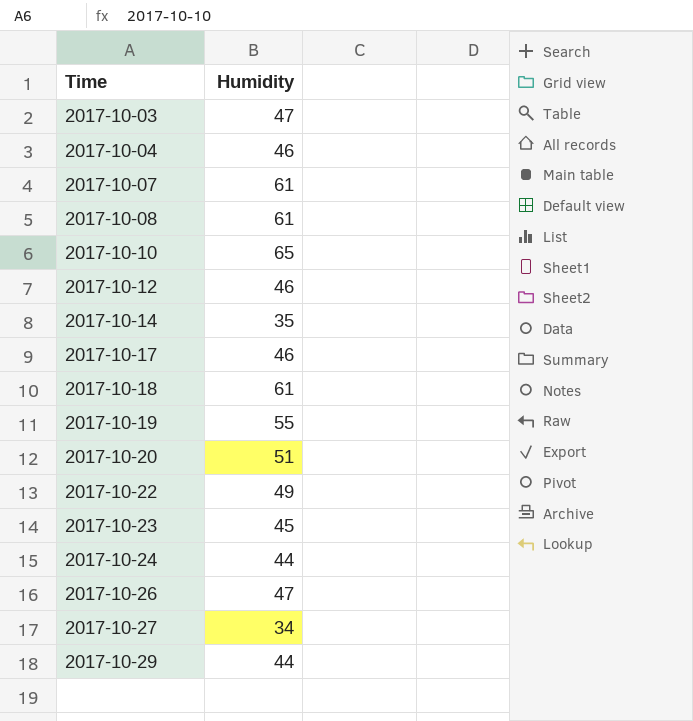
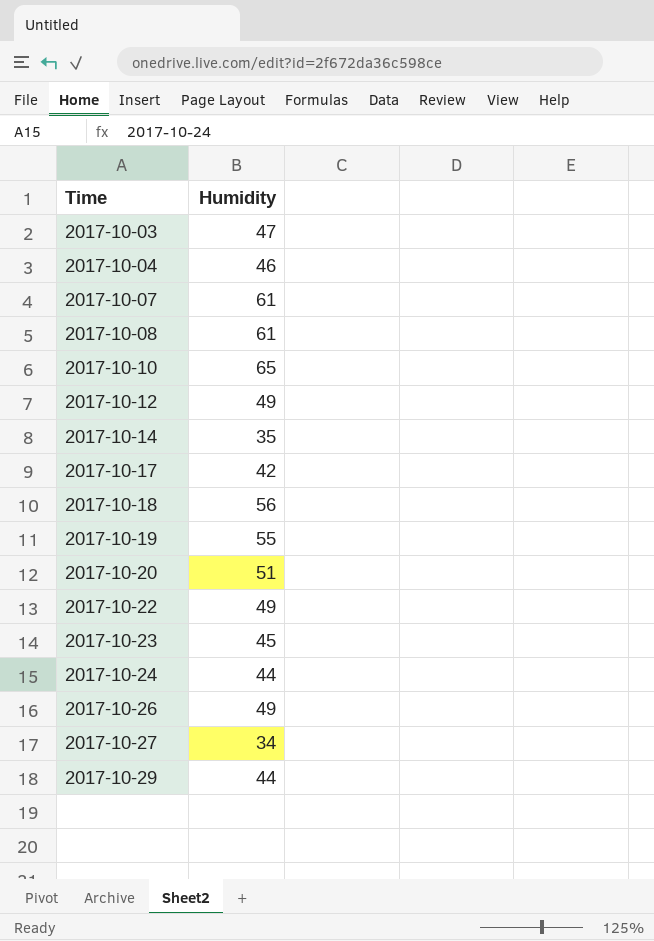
2017-10-12 | Humidity: 46 -> 49
2017-10-17 | Humidity: 46 -> 42
2017-10-18 | Humidity: 61 -> 56
2017-10-26 | Humidity: 47 -> 49

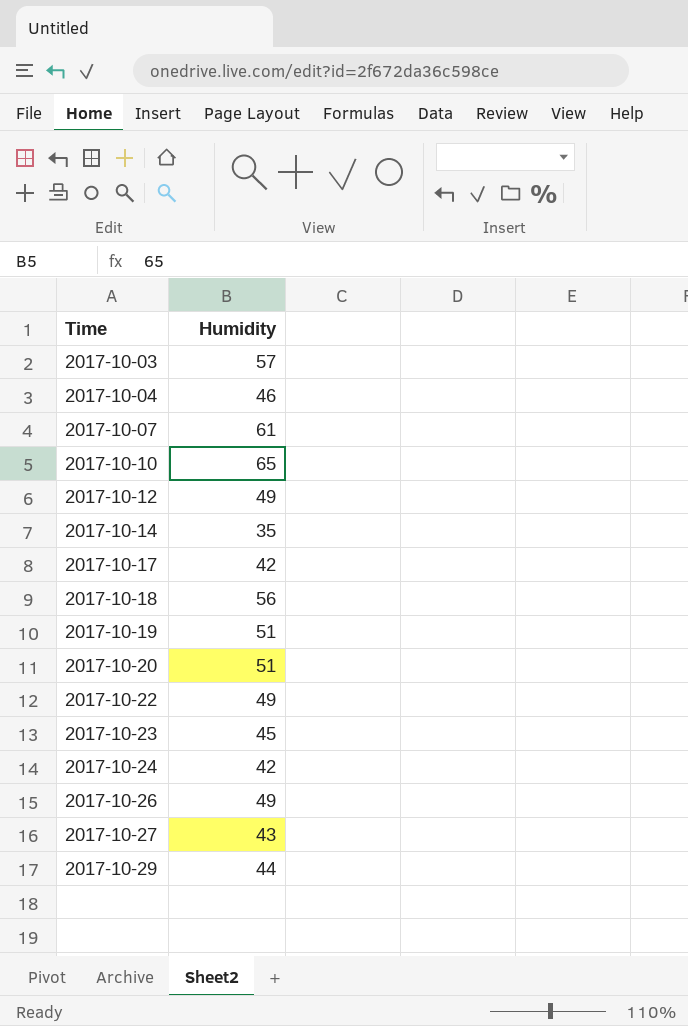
row 2017-10-08: 61 -> none
2017-10-03 | Humidity: 47 -> 57
2017-10-19 | Humidity: 55 -> 51
2017-10-24 | Humidity: 44 -> 42
2017-10-27 | Humidity: 34 -> 43

